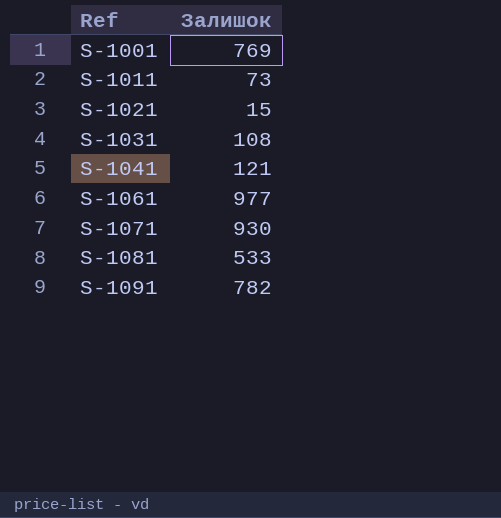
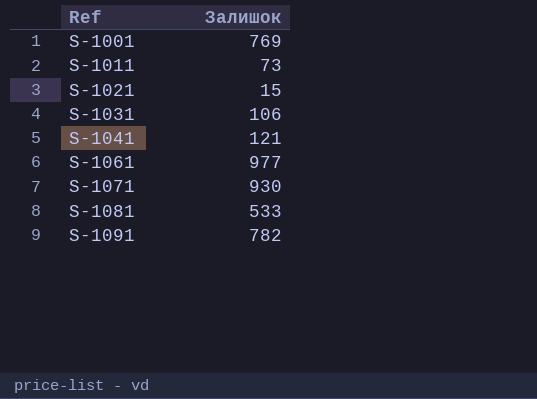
S-1031 | Залишок: 108 -> 106

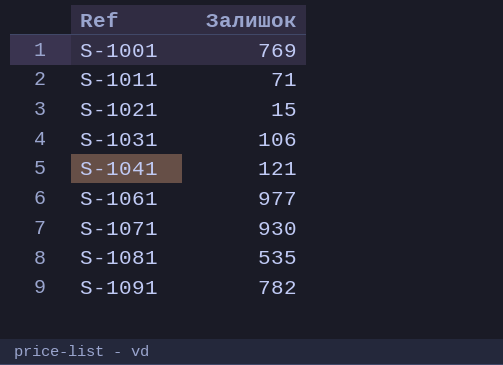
S-1011 | Залишок: 73 -> 71
S-1081 | Залишок: 533 -> 535

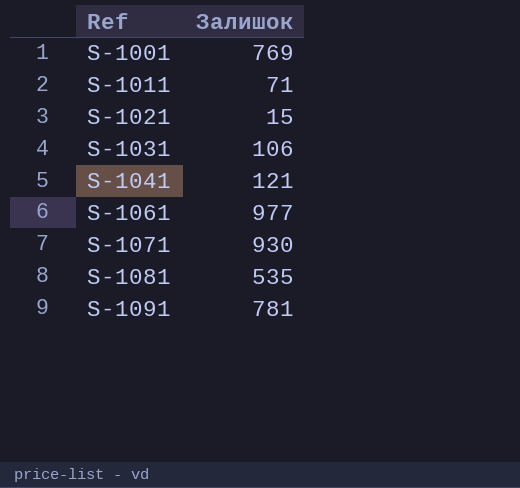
S-1091 | Залишок: 782 -> 781

